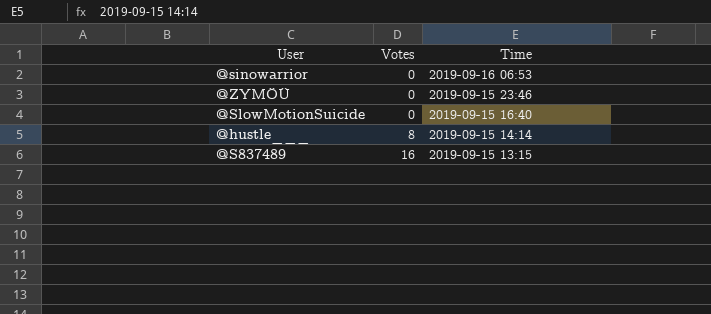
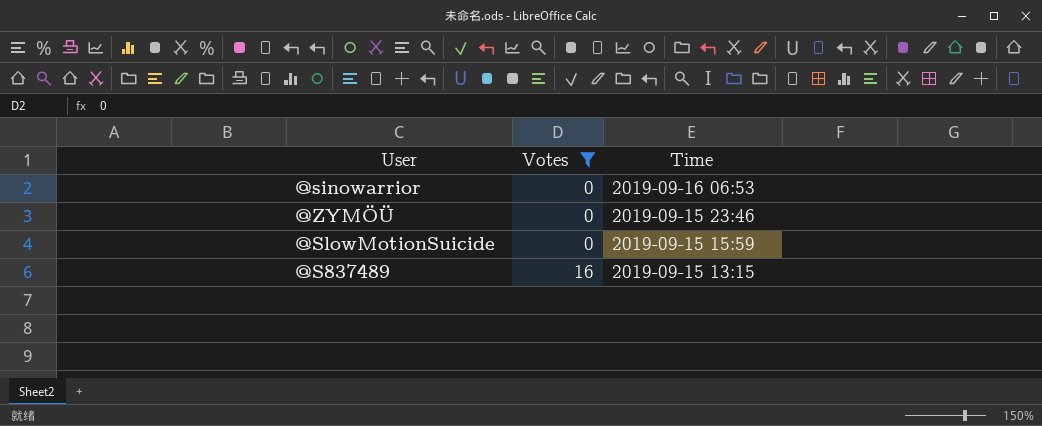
filter: none -> Votes != 8
@SlowMotionSuicide | Time: 2019-09-15 16:40 -> 2019-09-15 15:59

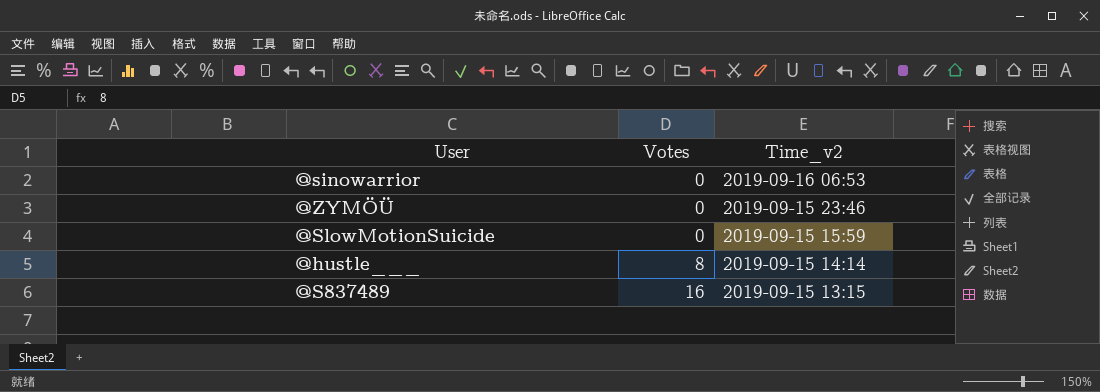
filter: Votes != 8 -> none
column name: Time -> Time_v2

